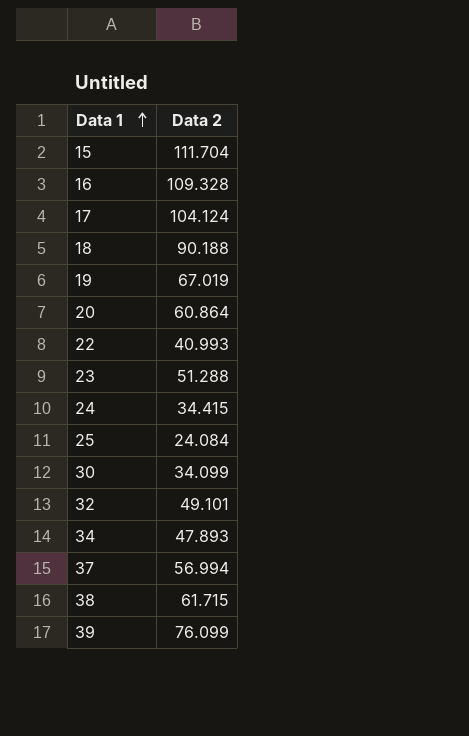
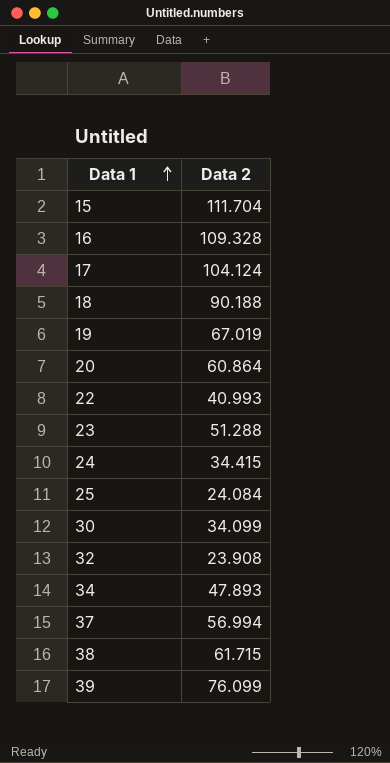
32 | Data 2: 49.101 -> 23.908

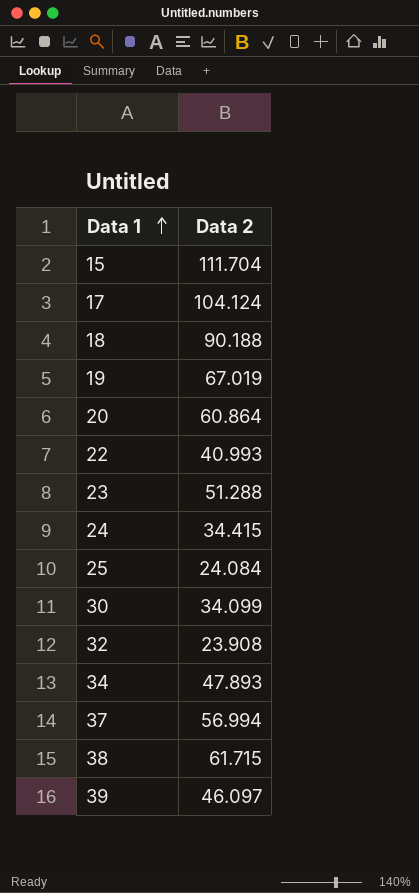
row 16: 109.328 -> none
39 | Data 2: 76.099 -> 46.097

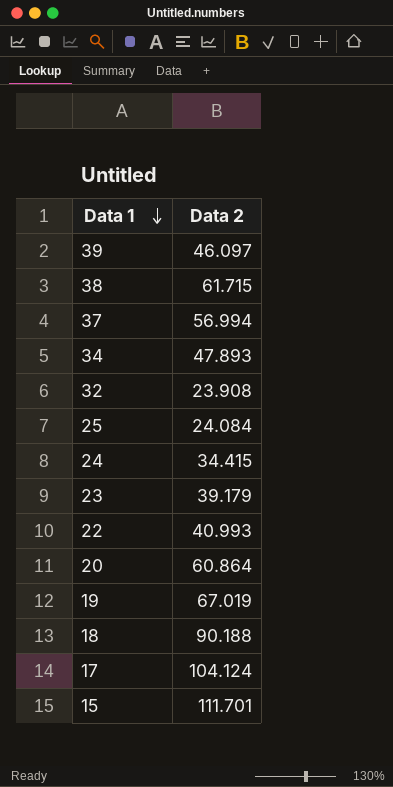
row order: Data 1 ascending -> Data 1 descending
row 30: 34.099 -> none
23 | Data 2: 51.288 -> 39.179
15 | Data 2: 111.704 -> 111.701

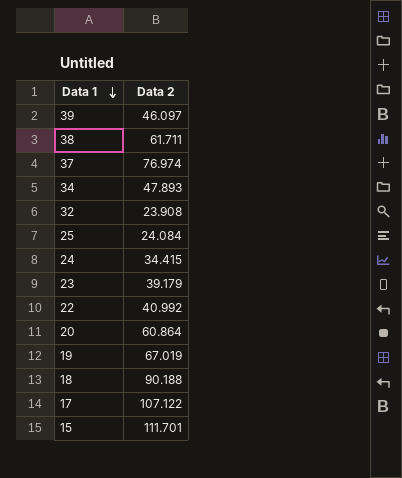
38 | Data 2: 61.715 -> 61.711
37 | Data 2: 56.994 -> 76.974
22 | Data 2: 40.993 -> 40.992
17 | Data 2: 104.124 -> 107.122

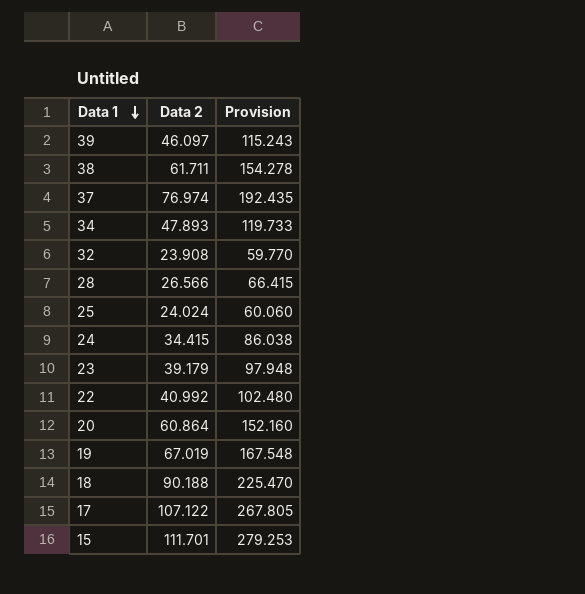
column Provision | formula: none -> [Data 2] * 2.5
row 28: none -> 26.566 | 66.415
25 | Data 2: 24.084 -> 24.024

